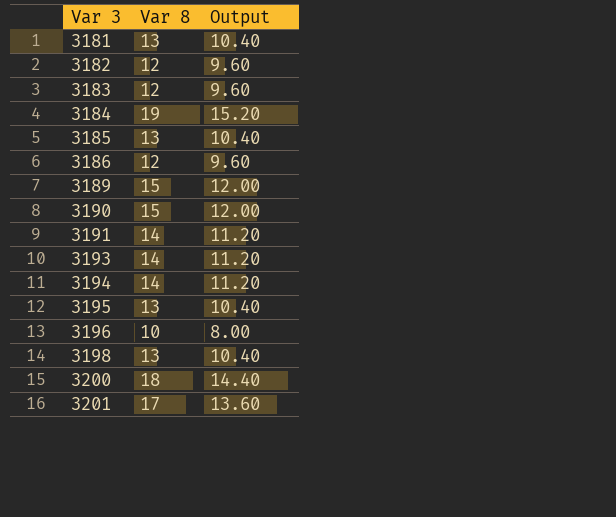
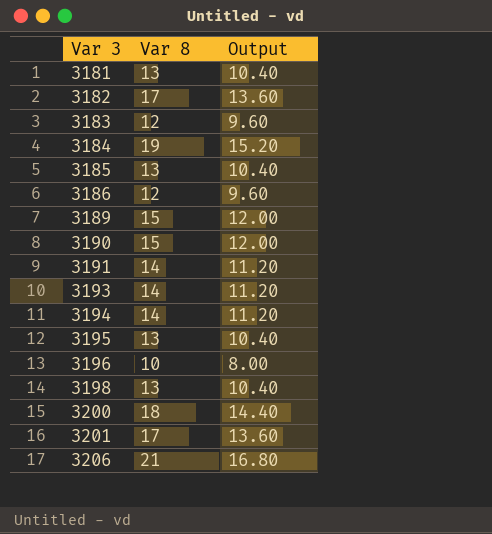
3182 | Var 8: 12 -> 17
3182 | Output: 9.60 -> 13.60
row 3206: none -> 21 | 16.80

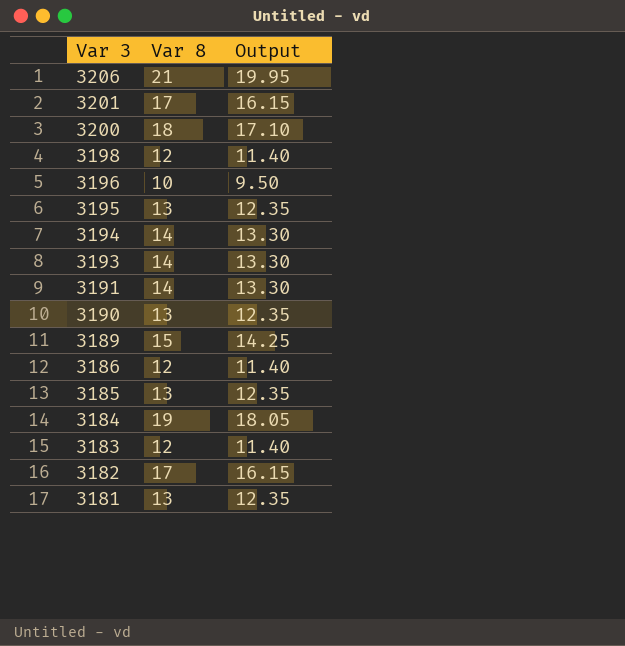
row order: Var 3 ascending -> Var 3 descending
column Output | formula: [Var 8] * 0.8 -> [Var 8] * 0.95
3198 | Var 8: 13 -> 12
3190 | Var 8: 15 -> 13

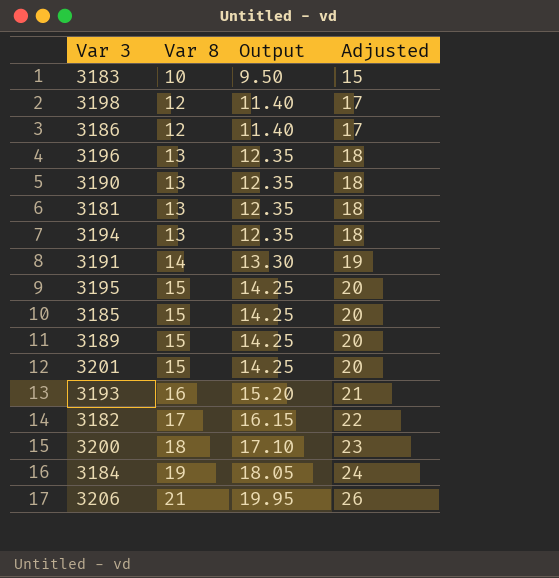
row order: Var 3 descending -> Var 8 ascending
column Adjusted | formula: none -> [Var 8] + 5
3183 | Var 8: 12 -> 10
3183 | Output: 11.40 -> 9.50
3196 | Var 8: 10 -> 13
3196 | Output: 9.50 -> 12.35
3194 | Var 8: 14 -> 13
3194 | Output: 13.30 -> 12.35
3195 | Var 8: 13 -> 15
3195 | Output: 12.35 -> 14.25
3185 | Var 8: 13 -> 15
3185 | Output: 12.35 -> 14.25
3201 | Var 8: 17 -> 15
3201 | Output: 16.15 -> 14.25
3193 | Var 8: 14 -> 16
3193 | Output: 13.30 -> 15.20

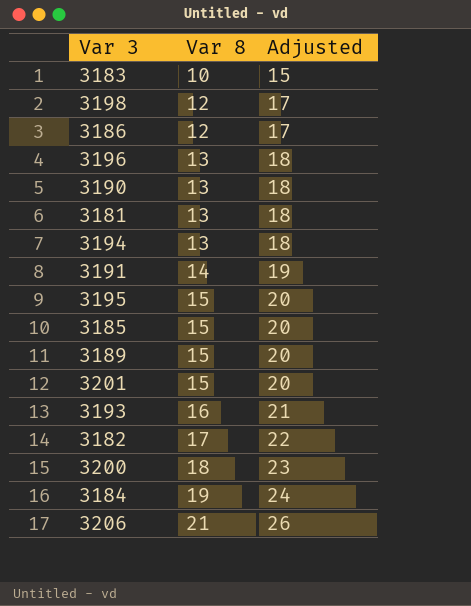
column Output | formula: [Var 8] * 0.95 -> none

